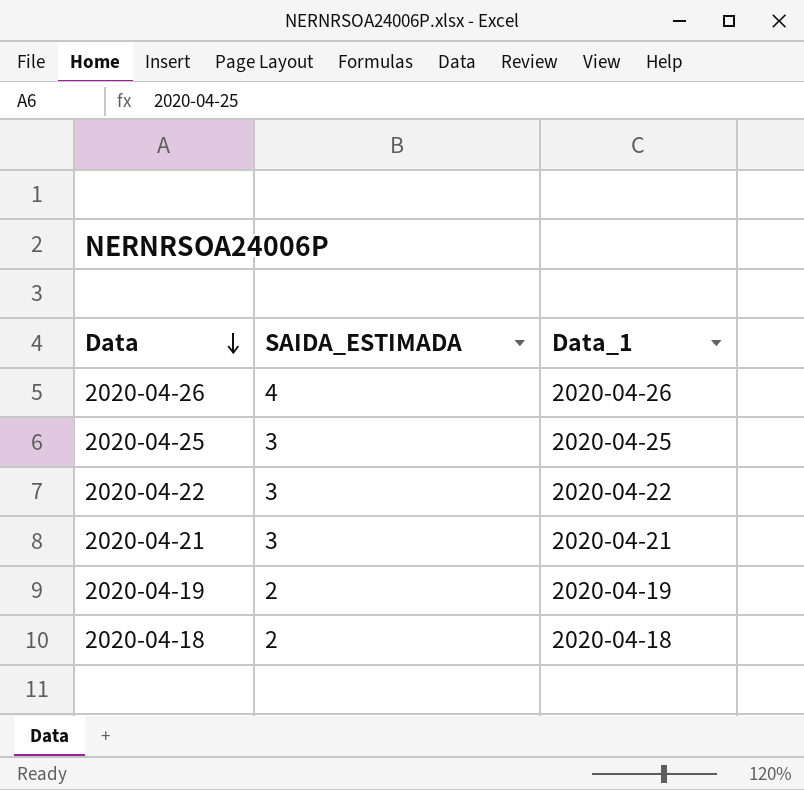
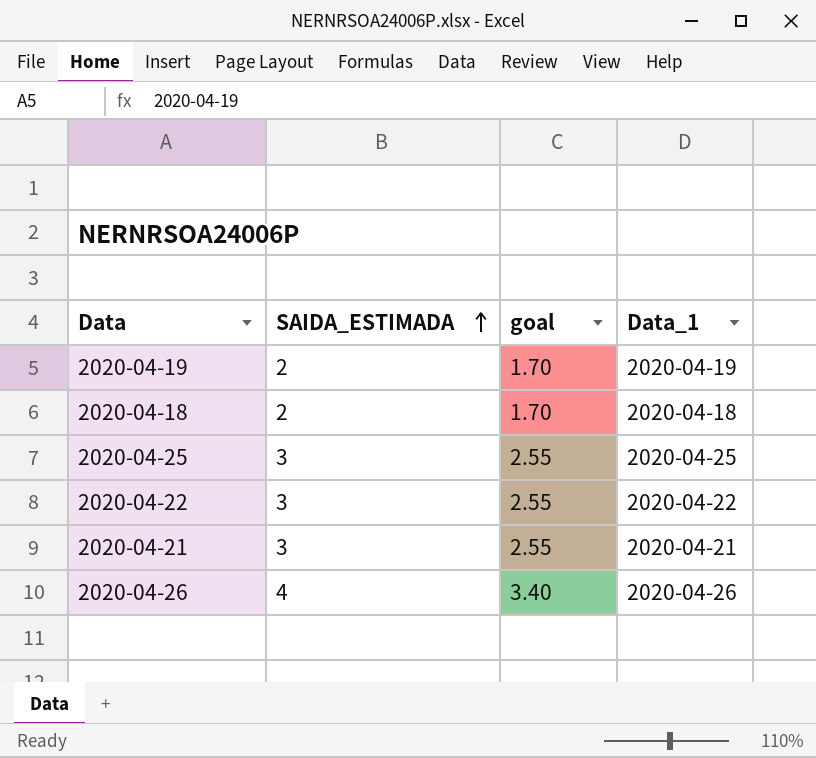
row order: Data descending -> SAIDA_ESTIMADA ascending
column goal | formula: none -> [SAIDA_ESTIMADA] * 0.85

